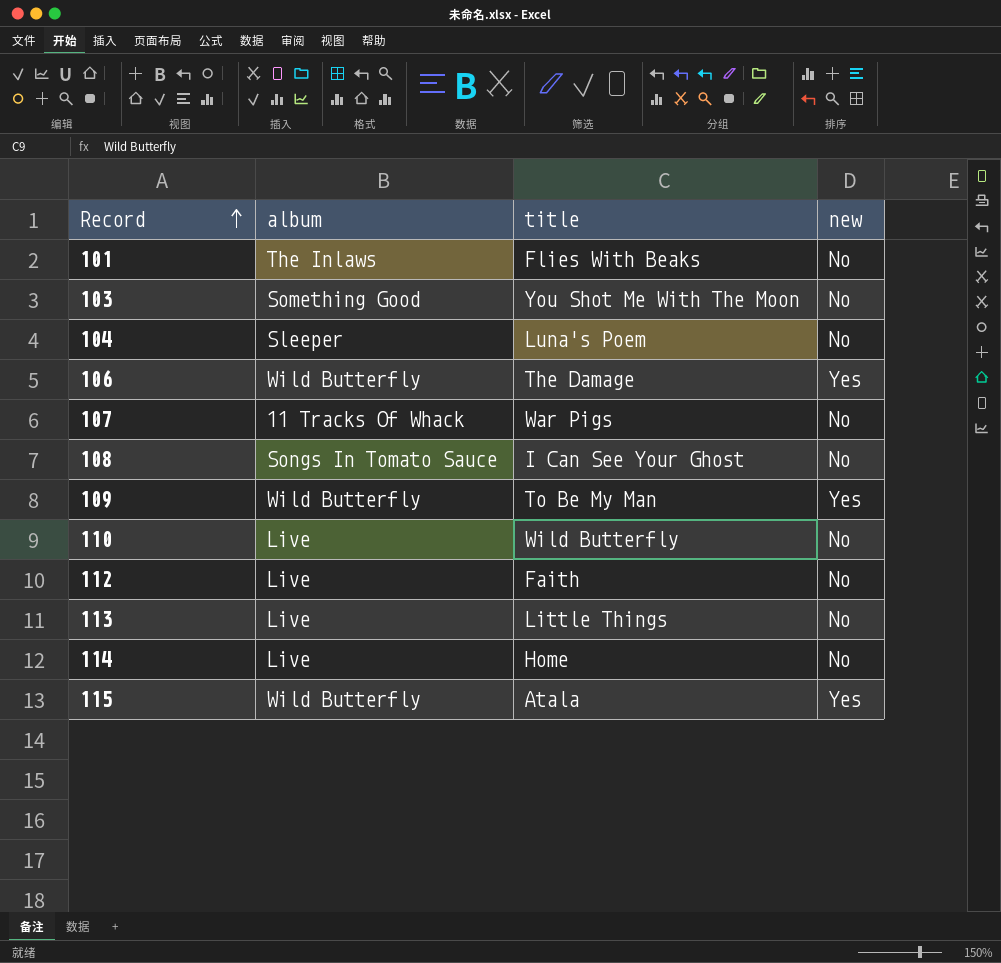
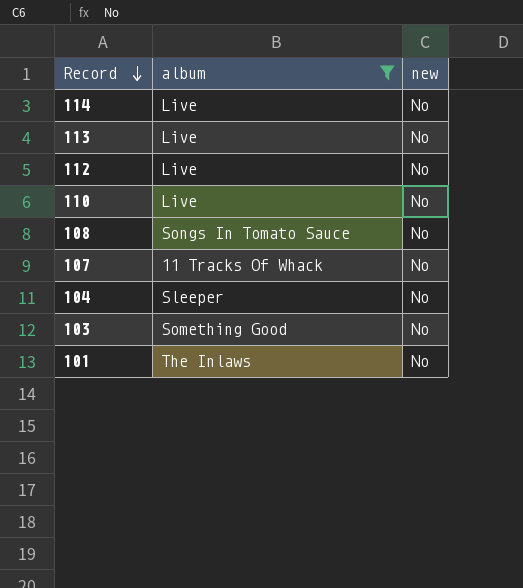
filter: none -> album != Wild Butterfly
row order: Record ascending -> Record descending
column title | position: 3 -> none

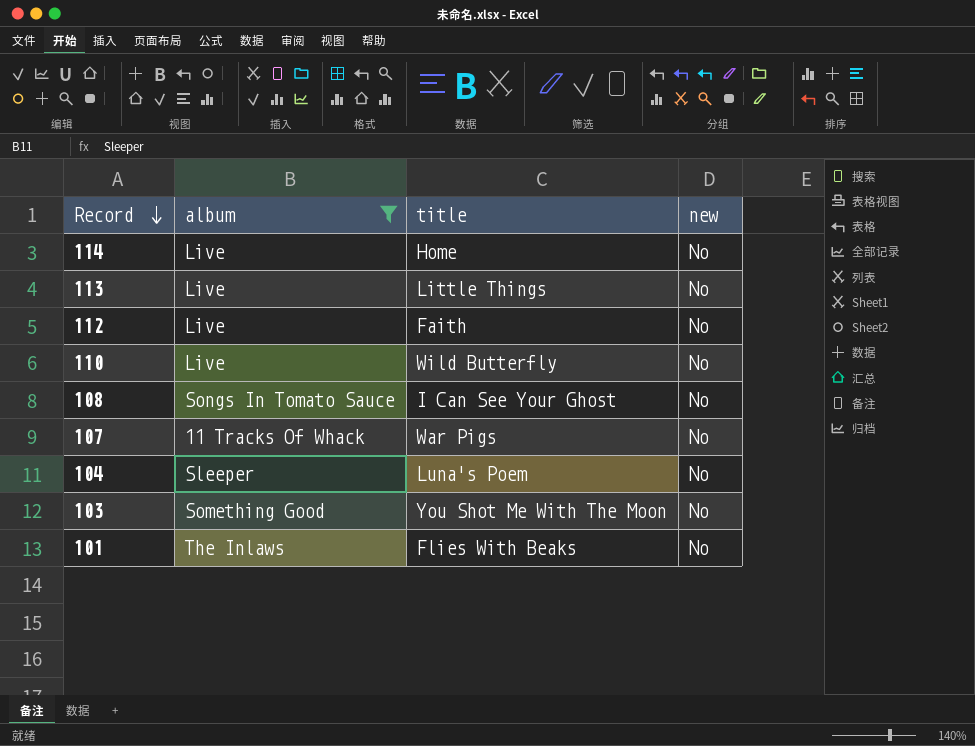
column title | position: none -> 3

